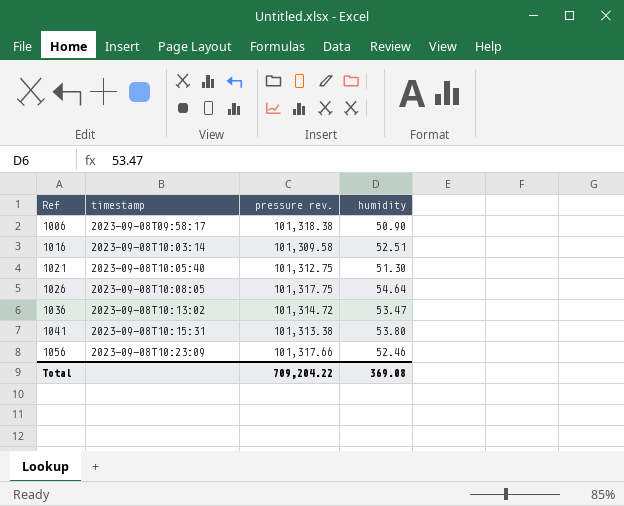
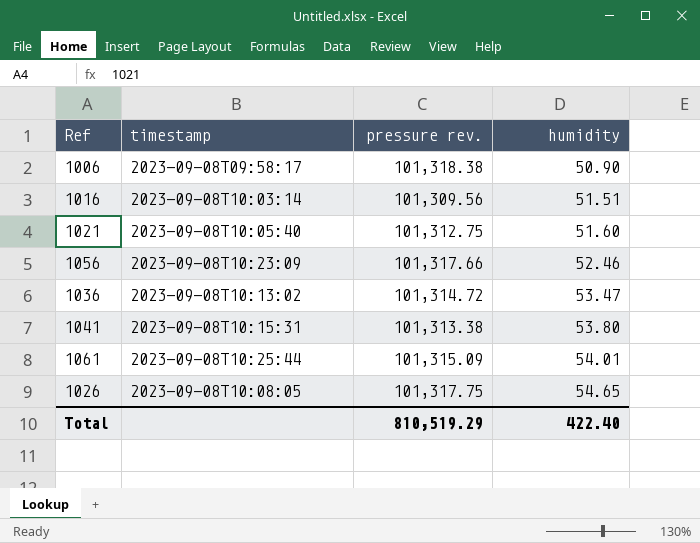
row order: Ref ascending -> humidity ascending
1016 | pressure rev.: 101,309.58 -> 101,309.56
1016 | humidity: 52.51 -> 51.51
1021 | humidity: 51.30 -> 51.60
row 1061: none -> 2023-09-08T10:25:44 | 101,315.09 | 54.01
1026 | humidity: 54.64 -> 54.65
Total | pressure rev.: 709,204.22 -> 810,519.29
Total | humidity: 369.08 -> 422.40

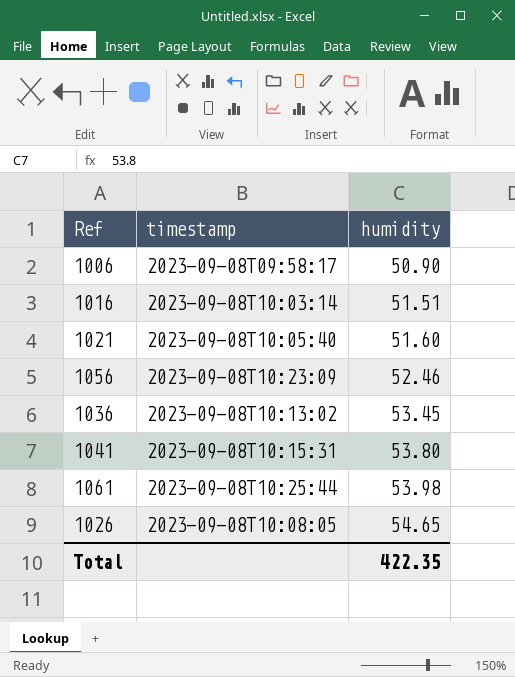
column pressure rev. | position: 3 -> none
1036 | humidity: 53.47 -> 53.45
1061 | humidity: 54.01 -> 53.98
Total | humidity: 422.40 -> 422.35

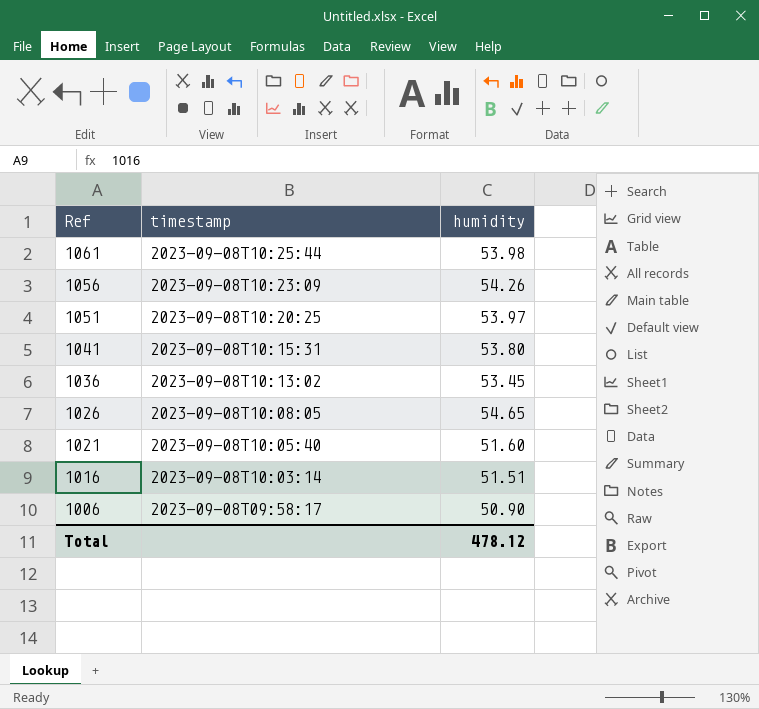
row order: humidity ascending -> Ref descending
1056 | humidity: 52.46 -> 54.26
row 1051: none -> 2023-09-08T10:20:25 | 53.97
Total | humidity: 422.35 -> 478.12

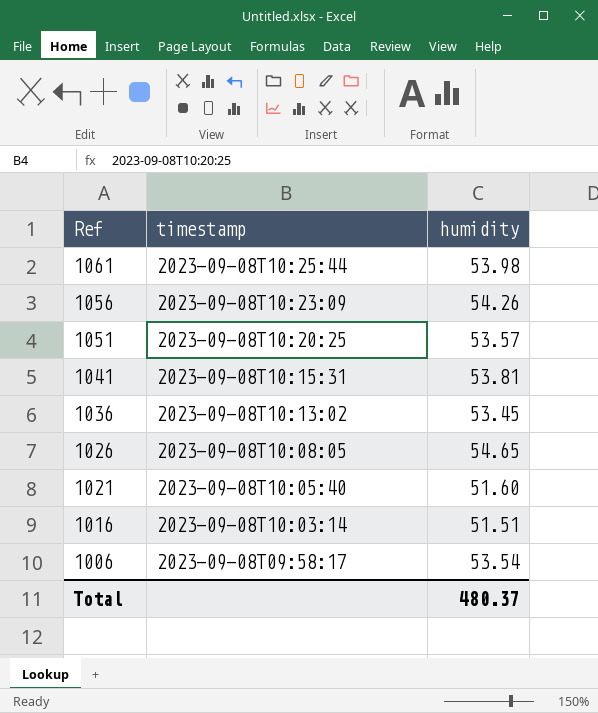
1051 | humidity: 53.97 -> 53.57
1041 | humidity: 53.80 -> 53.81
1006 | humidity: 50.90 -> 53.54
Total | humidity: 478.12 -> 480.37

